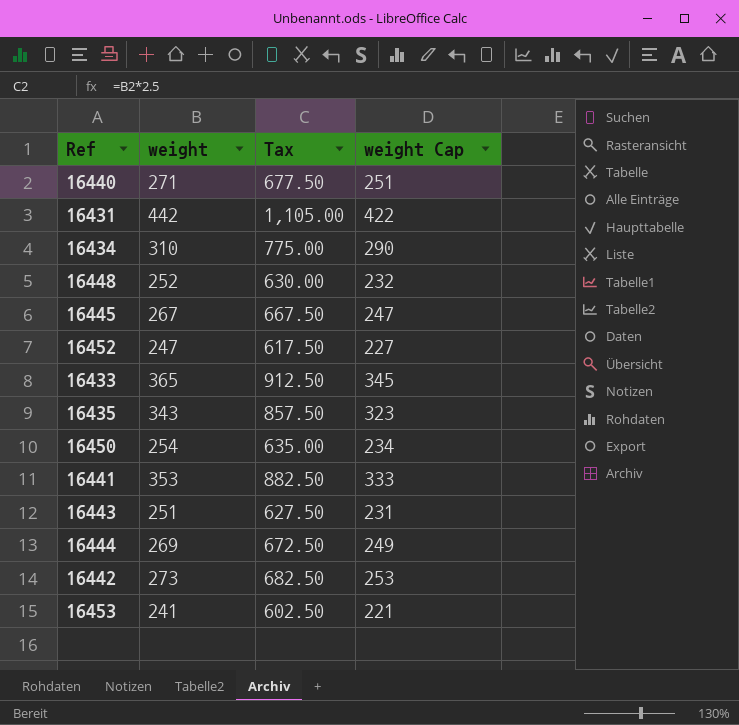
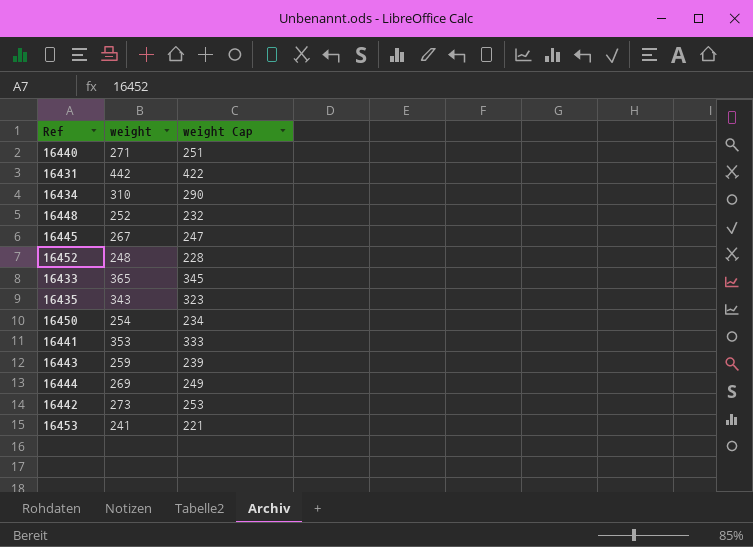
column Tax | formula: [weight] * 2.5 -> none
16452 | weight: 247 -> 248
16452 | weight Cap: 227 -> 228
16443 | weight: 251 -> 259
16443 | weight Cap: 231 -> 239

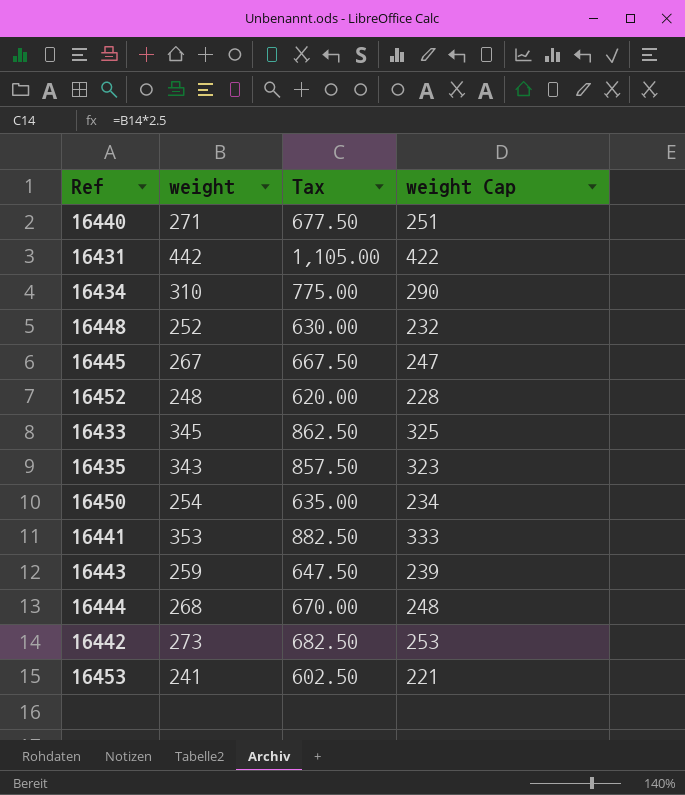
column Tax | formula: none -> [weight] * 2.5
16433 | weight: 365 -> 345
16433 | weight Cap: 345 -> 325
16444 | weight: 269 -> 268
16444 | weight Cap: 249 -> 248

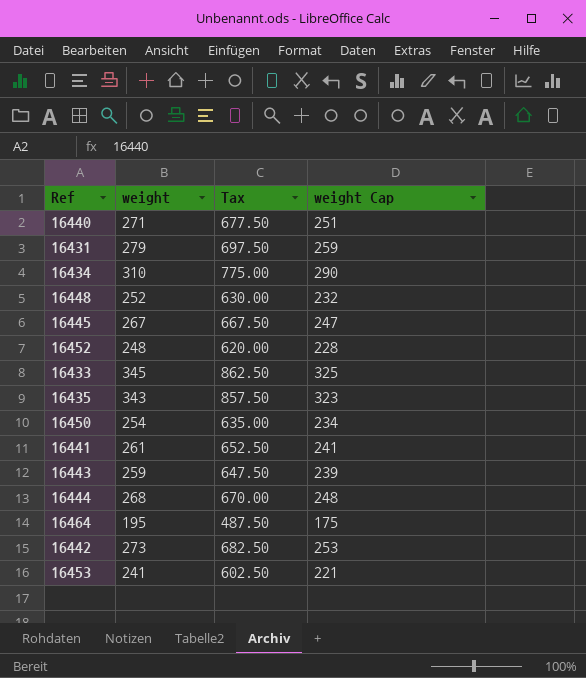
16431 | weight: 442 -> 279
16431 | Tax: 1,105.00 -> 697.50
16431 | weight Cap: 422 -> 259
16441 | weight: 353 -> 261
16441 | Tax: 882.50 -> 652.50
16441 | weight Cap: 333 -> 241
row 16464: none -> 195 | 487.50 | 175

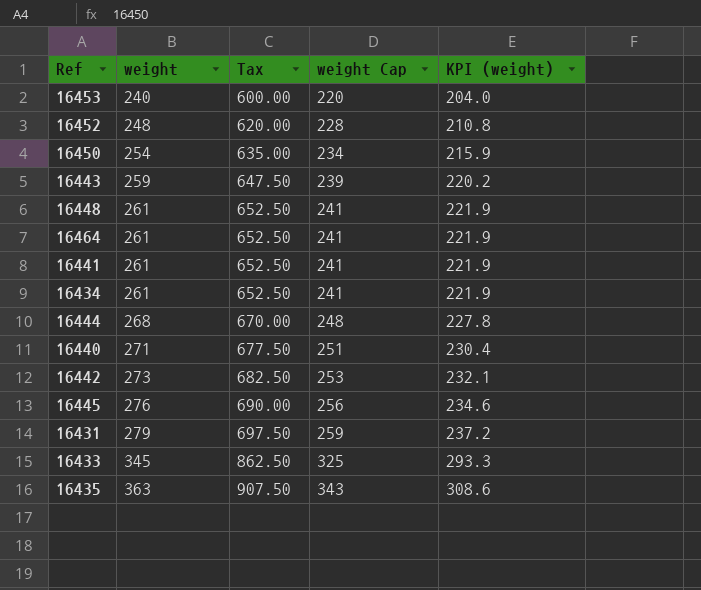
row order: none -> weight ascending
column KPI (weight) | formula: none -> [weight] * 0.85
16453 | weight: 241 -> 240
16453 | Tax: 602.50 -> 600.00
16453 | weight Cap: 221 -> 220
16448 | weight: 252 -> 261
16448 | Tax: 630.00 -> 652.50
16448 | weight Cap: 232 -> 241
16464 | weight: 195 -> 261
16464 | Tax: 487.50 -> 652.50
16464 | weight Cap: 175 -> 241
16434 | weight: 310 -> 261
16434 | Tax: 775.00 -> 652.50
16434 | weight Cap: 290 -> 241
16445 | weight: 267 -> 276
16445 | Tax: 667.50 -> 690.00
16445 | weight Cap: 247 -> 256
16435 | weight: 343 -> 363
16435 | Tax: 857.50 -> 907.50
16435 | weight Cap: 323 -> 343

